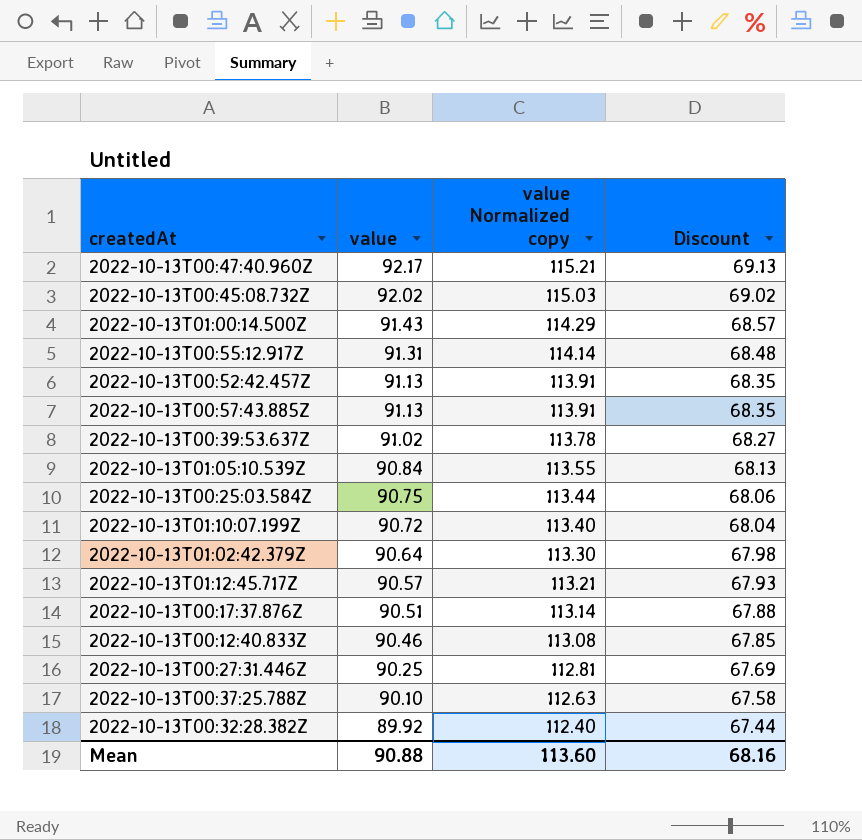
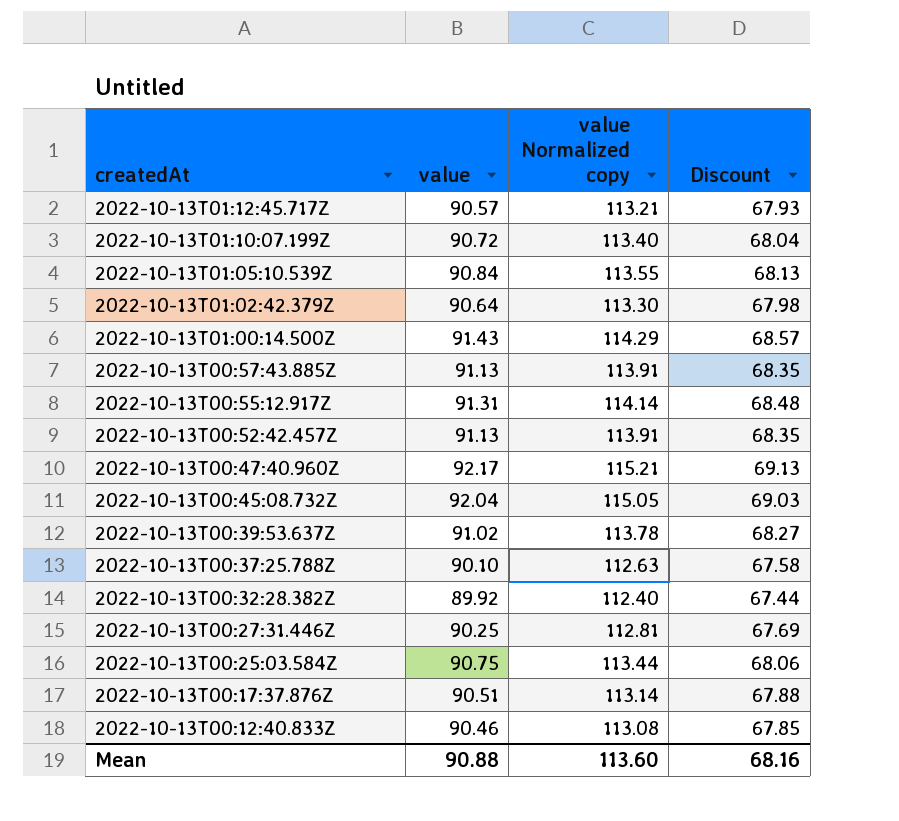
row order: value descending -> createdAt descending
2022-10-13T00:45:08.732Z | value: 92.02 -> 92.04
2022-10-13T00:45:08.732Z | value Normalized copy: 115.03 -> 115.05
2022-10-13T00:45:08.732Z | Discount: 69.02 -> 69.03

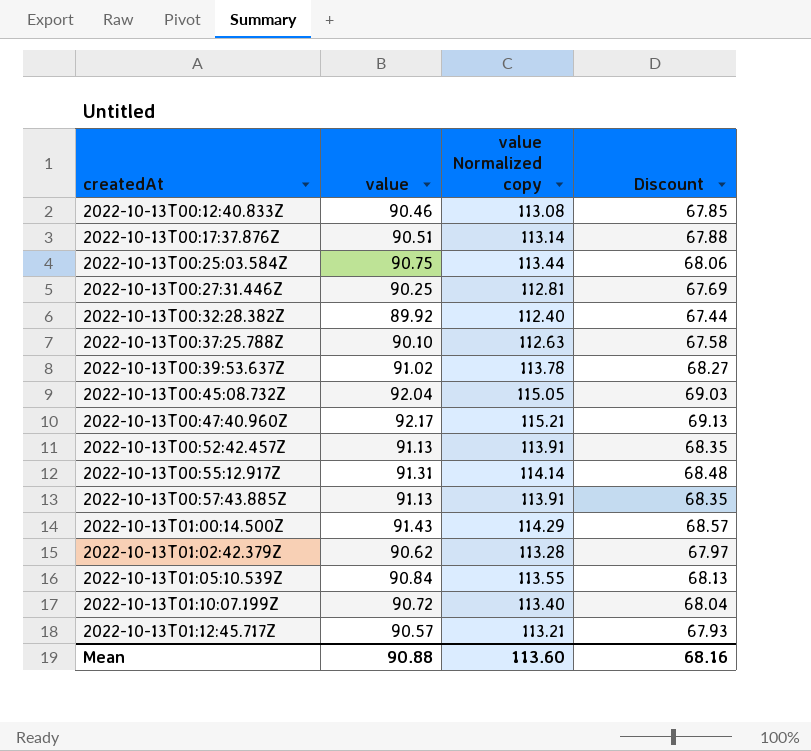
row order: createdAt descending -> createdAt ascending
2022-10-13T01:02:42.379Z | value: 90.64 -> 90.62
2022-10-13T01:02:42.379Z | value Normalized copy: 113.30 -> 113.28
2022-10-13T01:02:42.379Z | Discount: 67.98 -> 67.97

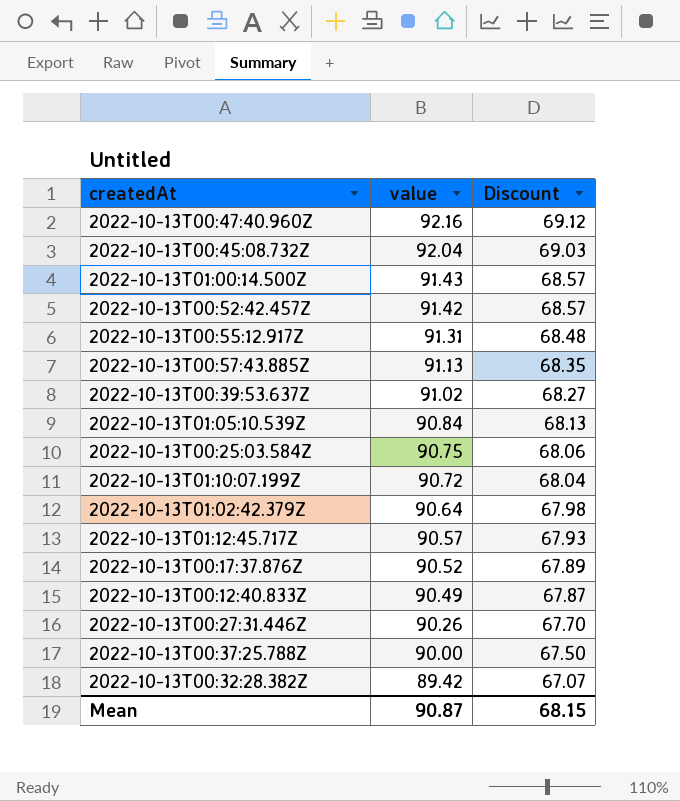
row order: createdAt ascending -> value descending
column value Normalized copy | formula: [value] * 1.25 -> none
2022-10-13T00:47:40.960Z | value: 92.17 -> 92.16
2022-10-13T00:47:40.960Z | Discount: 69.13 -> 69.12
2022-10-13T00:52:42.457Z | value: 91.13 -> 91.42
2022-10-13T00:52:42.457Z | Discount: 68.35 -> 68.57
2022-10-13T01:02:42.379Z | value: 90.62 -> 90.64
2022-10-13T01:02:42.379Z | Discount: 67.97 -> 67.98
2022-10-13T00:17:37.876Z | value: 90.51 -> 90.52
2022-10-13T00:17:37.876Z | Discount: 67.88 -> 67.89
2022-10-13T00:12:40.833Z | value: 90.46 -> 90.49
2022-10-13T00:12:40.833Z | Discount: 67.85 -> 67.87
2022-10-13T00:27:31.446Z | value: 90.25 -> 90.26
2022-10-13T00:27:31.446Z | Discount: 67.69 -> 67.70
2022-10-13T00:37:25.788Z | value: 90.10 -> 90.00
2022-10-13T00:37:25.788Z | Discount: 67.58 -> 67.50
2022-10-13T00:32:28.382Z | value: 89.92 -> 89.42
2022-10-13T00:32:28.382Z | Discount: 67.44 -> 67.07
Mean | value: 90.88 -> 90.87
Mean | Discount: 68.16 -> 68.15

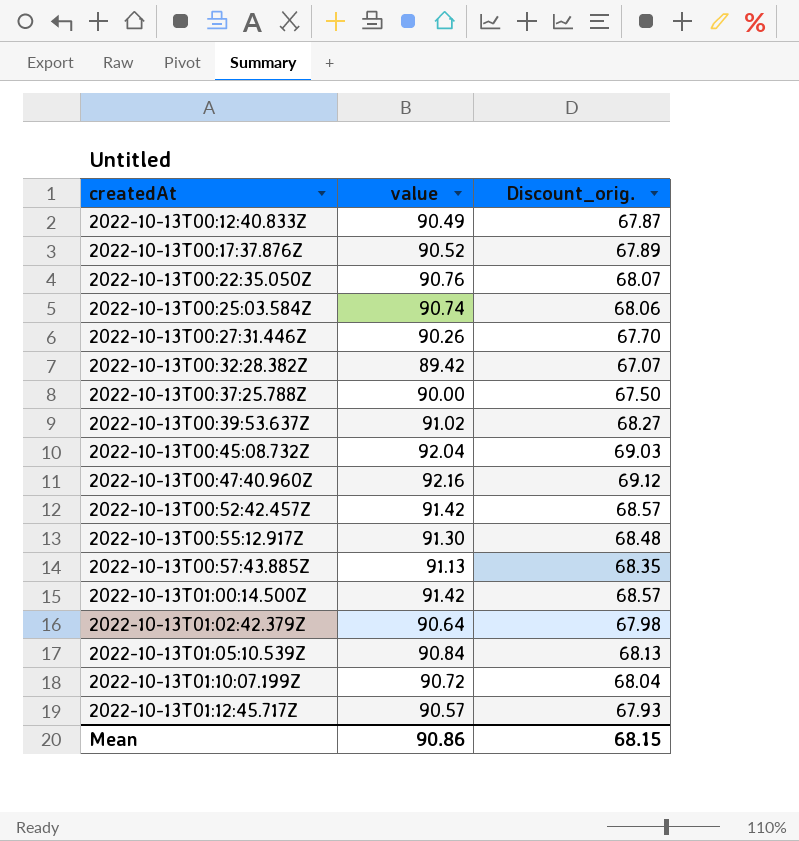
row order: value descending -> createdAt ascending
column name: Discount -> Discount_orig.
row 2022-10-13T00:22:35.050Z: none -> 90.76 | 68.07
2022-10-13T00:25:03.584Z | value: 90.75 -> 90.74
2022-10-13T00:55:12.917Z | value: 91.31 -> 91.30
2022-10-13T01:00:14.500Z | value: 91.43 -> 91.42
Mean | value: 90.87 -> 90.86

